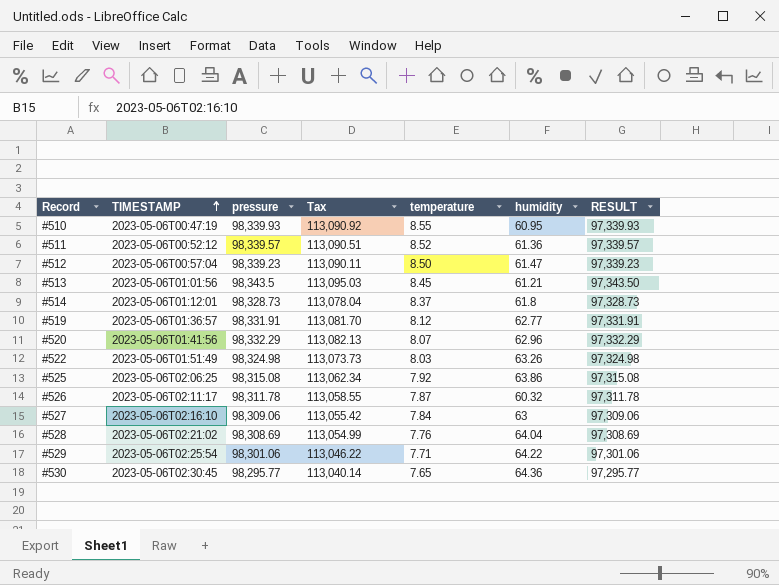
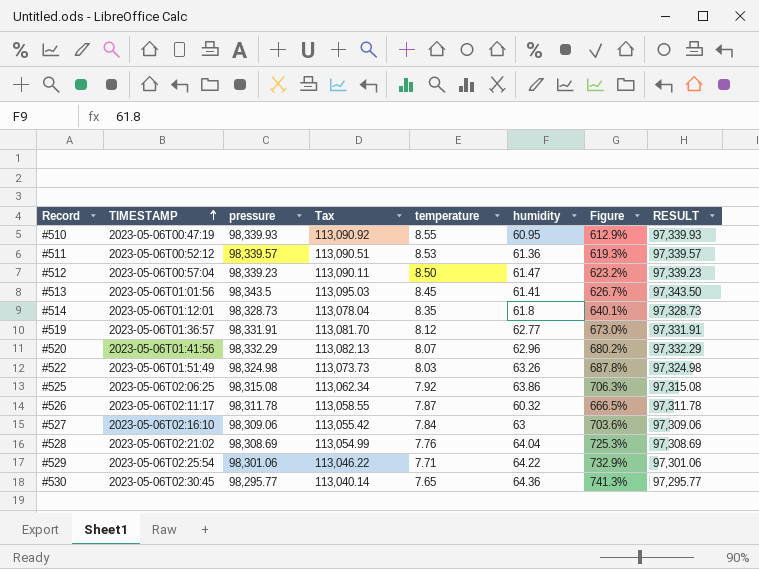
column Figure | formula: none -> ([humidity] - [temperature]) / [temperature]
#511 | temperature: 8.52 -> 8.53
#513 | humidity: 61.21 -> 61.41
#514 | temperature: 8.37 -> 8.35

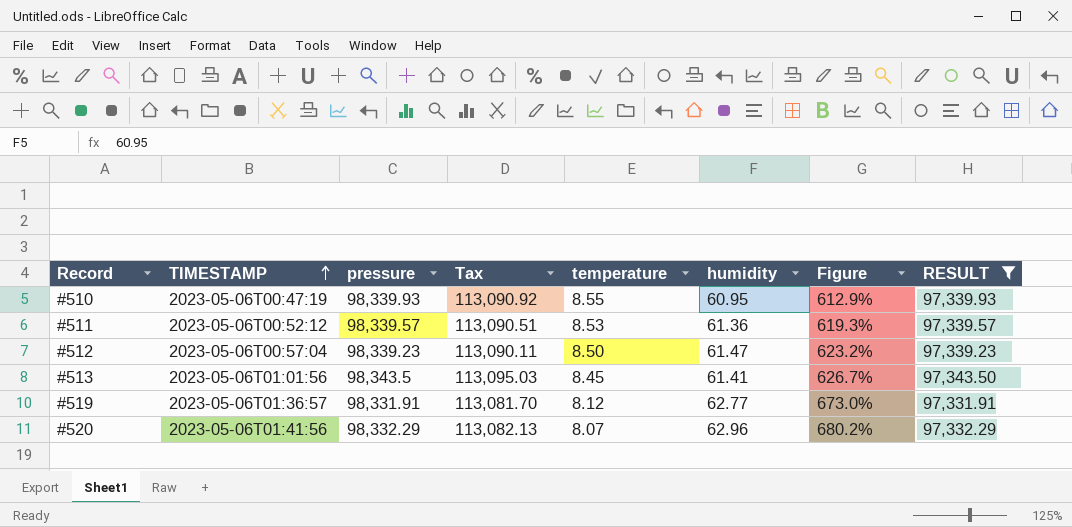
filter: none -> RESULT >= 97,331.91

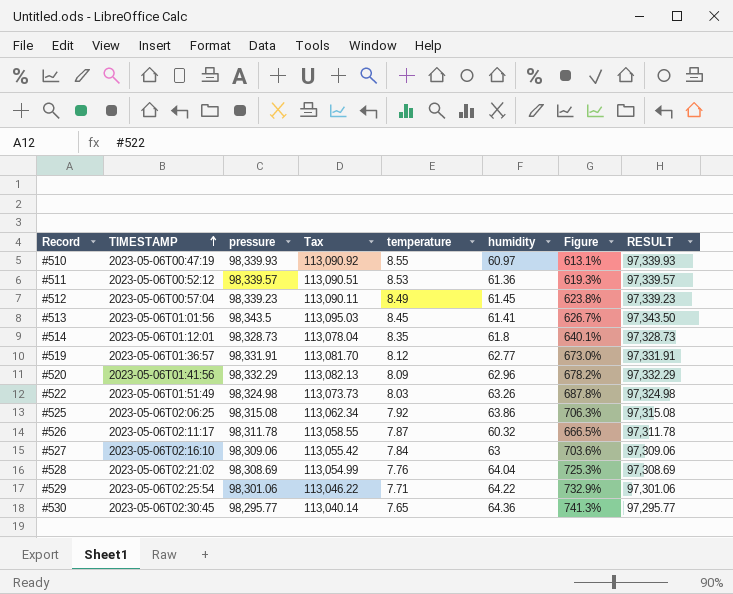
filter: RESULT >= 97,331.91 -> none
#510 | humidity: 60.95 -> 60.97
#510 | Figure: 612.9% -> 613.1%
#512 | temperature: 8.50 -> 8.49
#512 | humidity: 61.47 -> 61.45
#512 | Figure: 623.2% -> 623.8%
#520 | temperature: 8.07 -> 8.09
#520 | Figure: 680.2% -> 678.2%

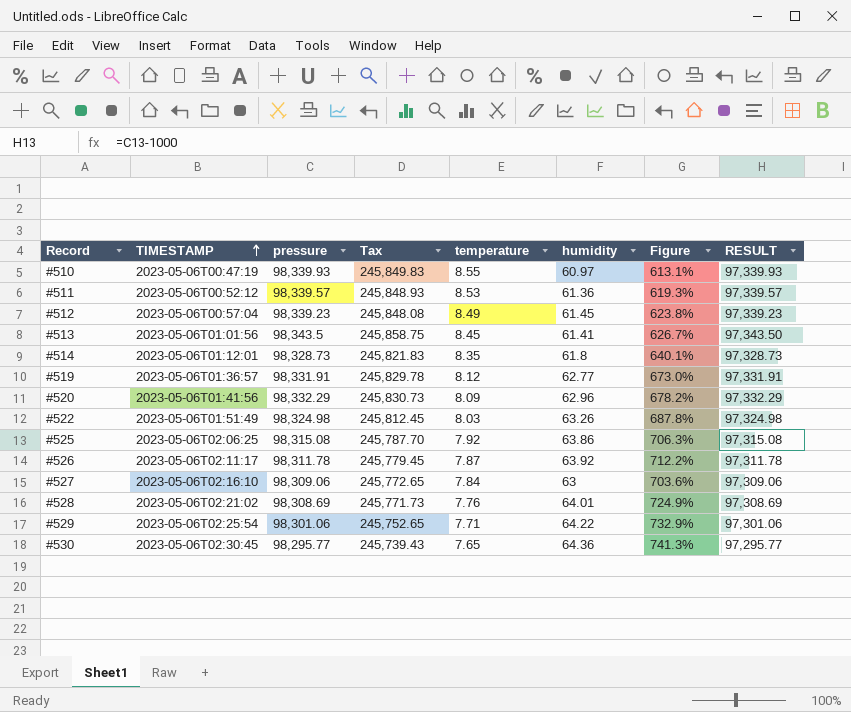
column Tax | formula: [pressure] * 1.15 -> [pressure] * 2.5
#526 | humidity: 60.32 -> 63.92
#526 | Figure: 666.5% -> 712.2%
#528 | humidity: 64.04 -> 64.01
#528 | Figure: 725.3% -> 724.9%

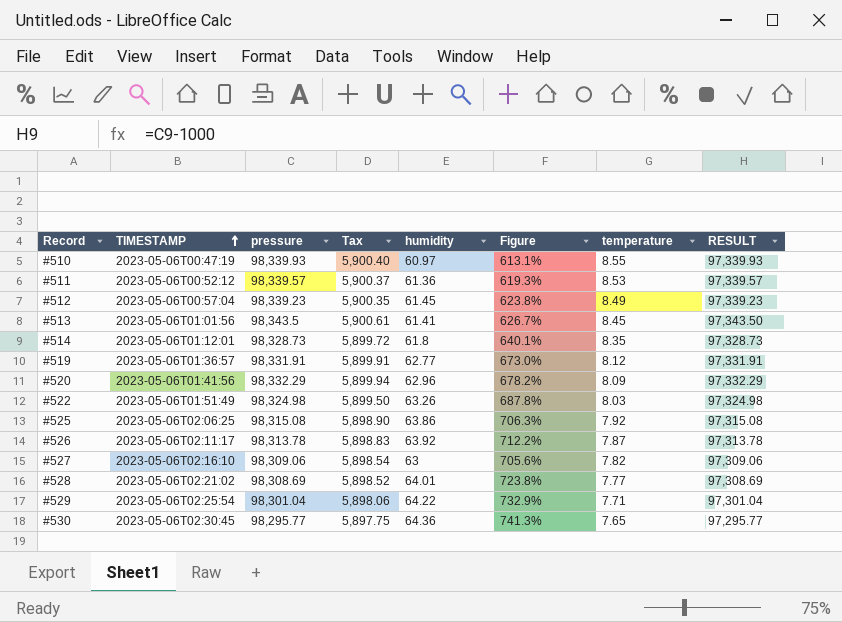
column Tax | formula: [pressure] * 2.5 -> [pressure] * 0.06
column temperature | position: 5 -> 7
#526 | pressure: 98,311.78 -> 98,313.78
#526 | RESULT: 97,311.78 -> 97,313.78
#527 | Figure: 703.6% -> 705.6%
#527 | temperature: 7.84 -> 7.82
#528 | Figure: 724.9% -> 723.8%
#528 | temperature: 7.76 -> 7.77
#529 | pressure: 98,301.06 -> 98,301.04
#529 | RESULT: 97,301.06 -> 97,301.04

